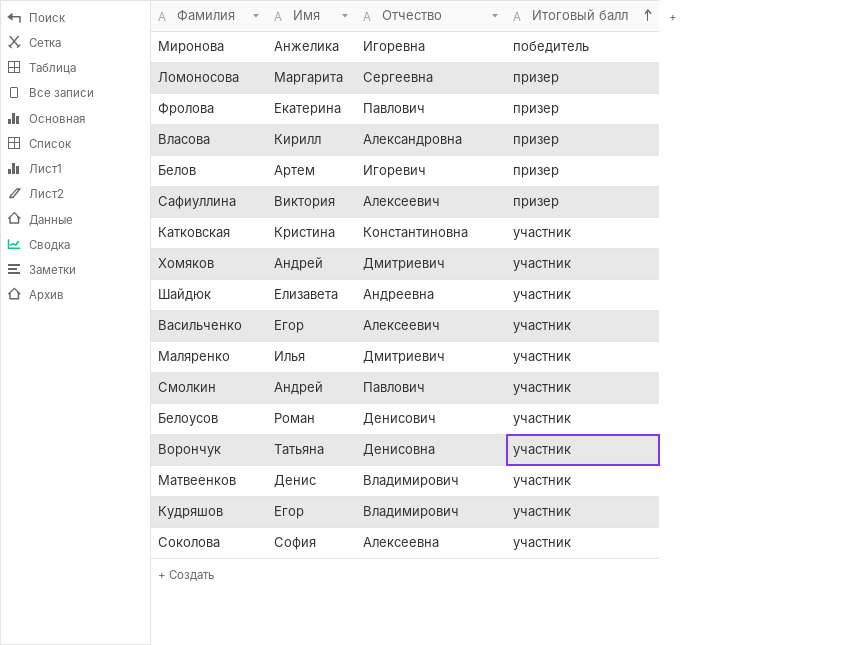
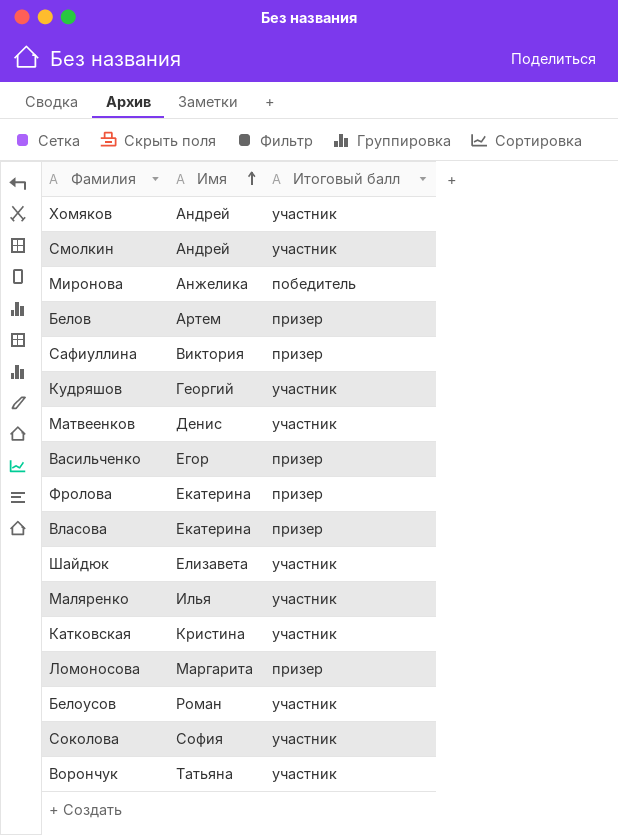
row order: Итоговый балл ascending -> Имя ascending
column Отчество | position: 3 -> none
Кудряшов | Имя: Егор -> Георгий
Васильченко | Итоговый балл: участник -> призер
Власова | Имя: Кирилл -> Екатерина

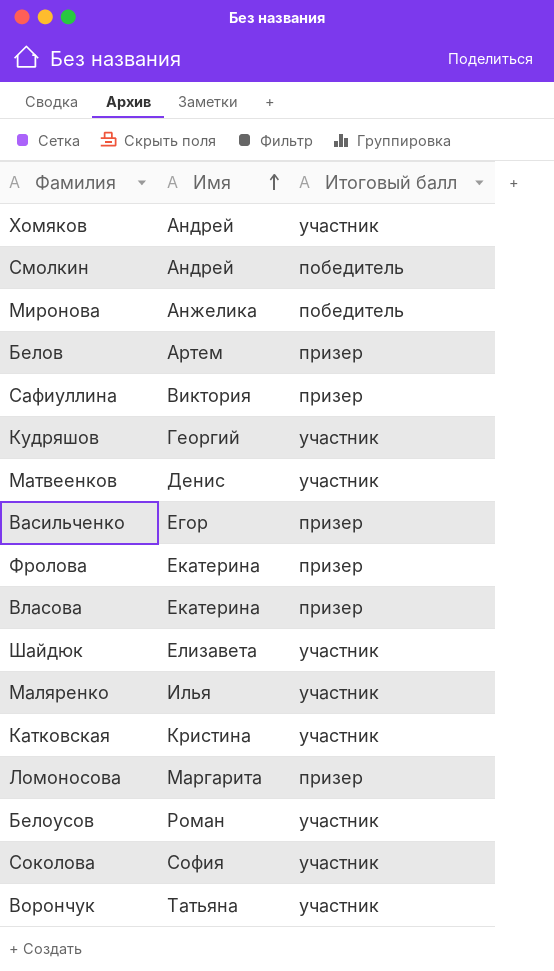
Смолкин | Итоговый балл: участник -> победитель

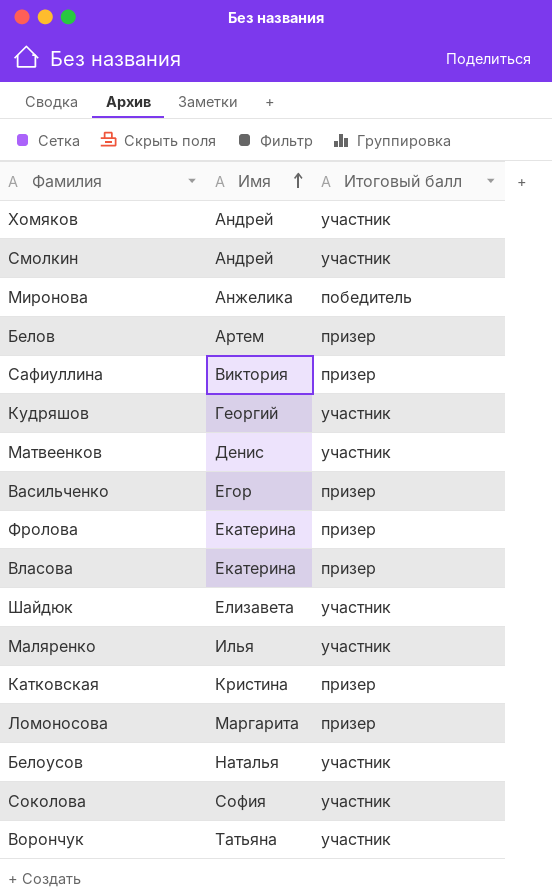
Смолкин | Итоговый балл: победитель -> участник
Катковская | Итоговый балл: участник -> призер
Белоусов | Имя: Роман -> Наталья

